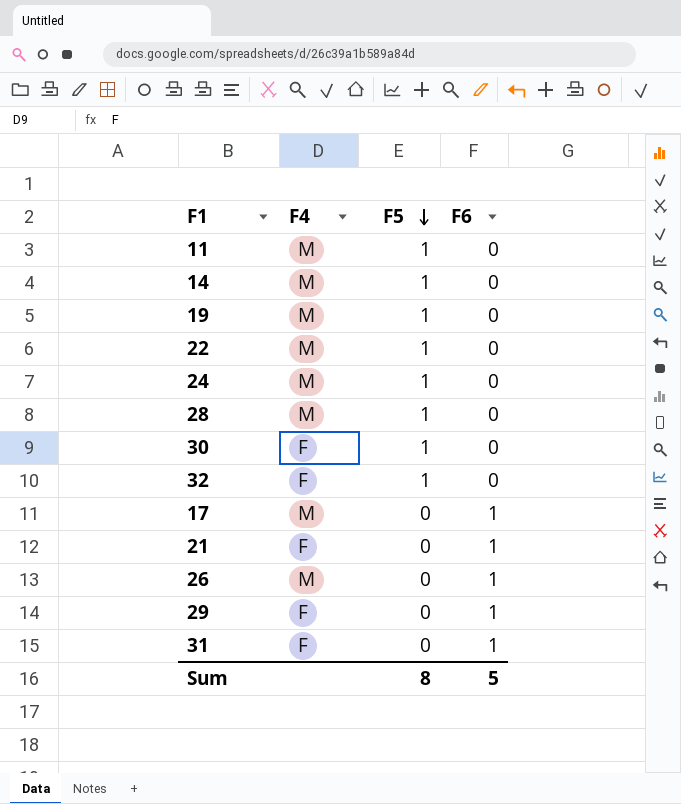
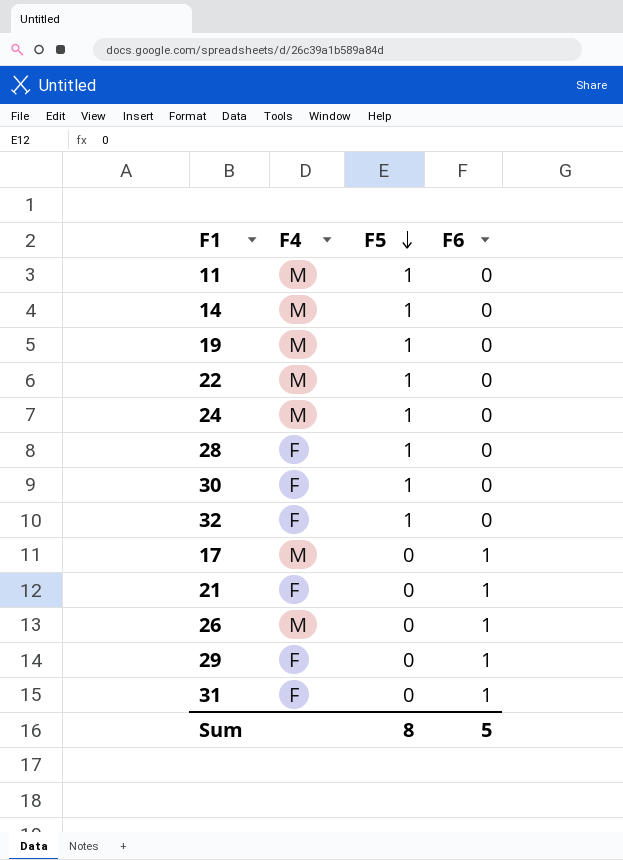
28 | F4: M -> F

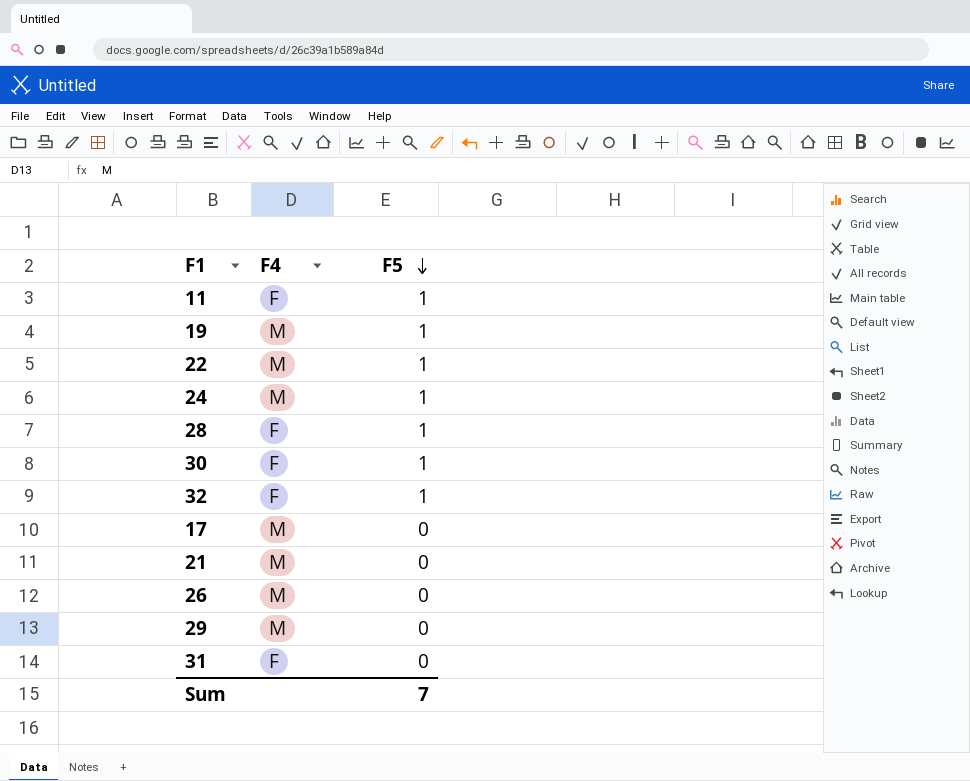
column F6 | position: 4 -> none
row 14: M | 1 | 0 -> none
11 | F4: M -> F
21 | F4: F -> M
29 | F4: F -> M
Sum | F5: 8 -> 7

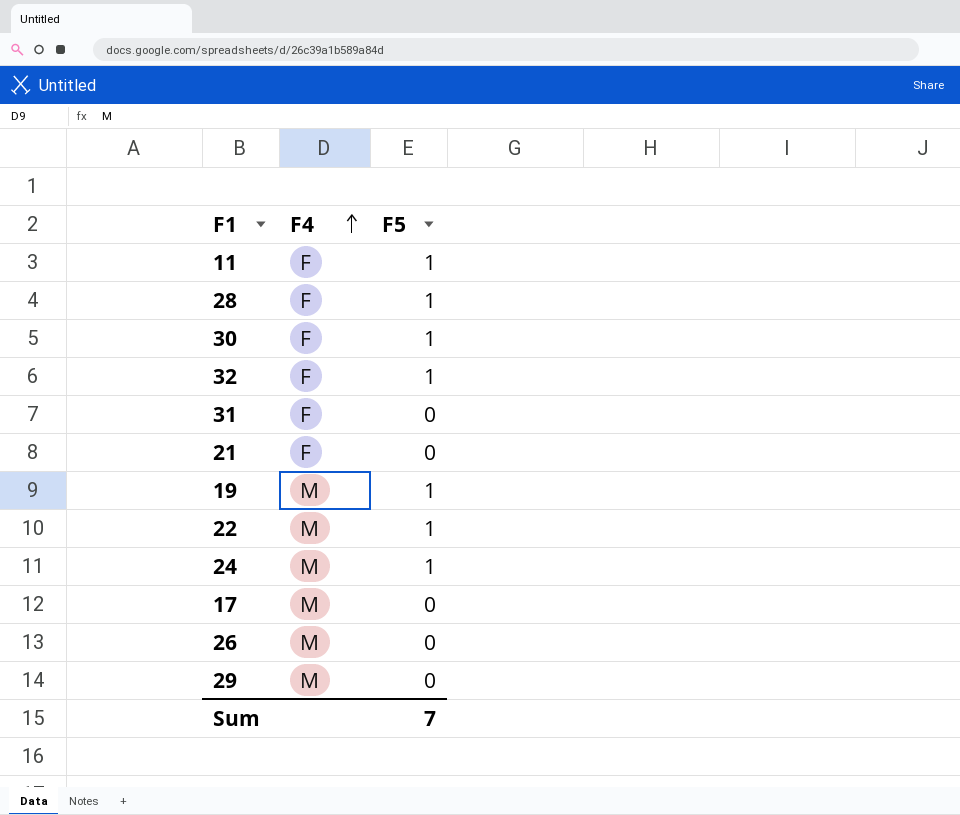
row order: F5 descending -> F4 ascending
21 | F4: M -> F

